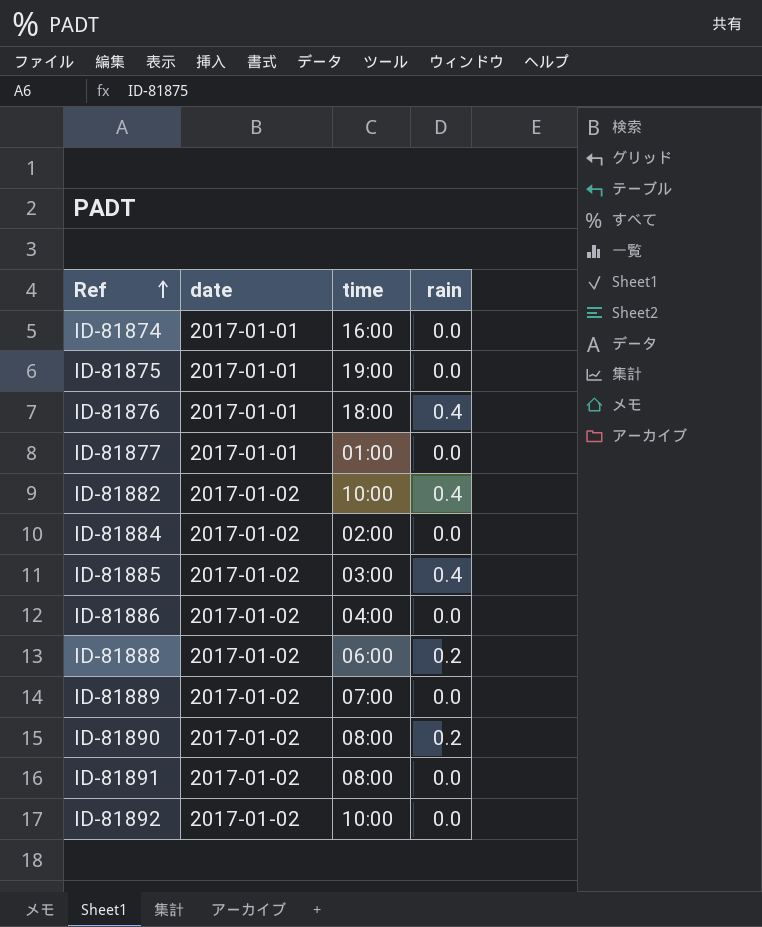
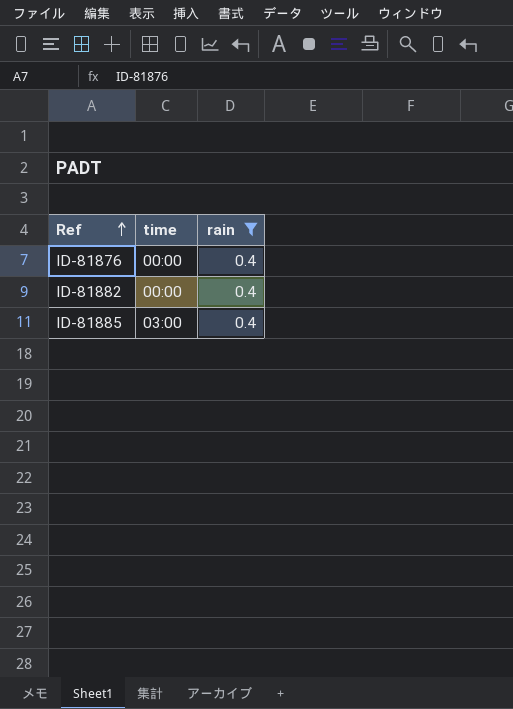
filter: none -> rain = 0.4
column date | position: 2 -> none
ID-81876 | time: 18:00 -> 00:00
ID-81882 | time: 10:00 -> 00:00

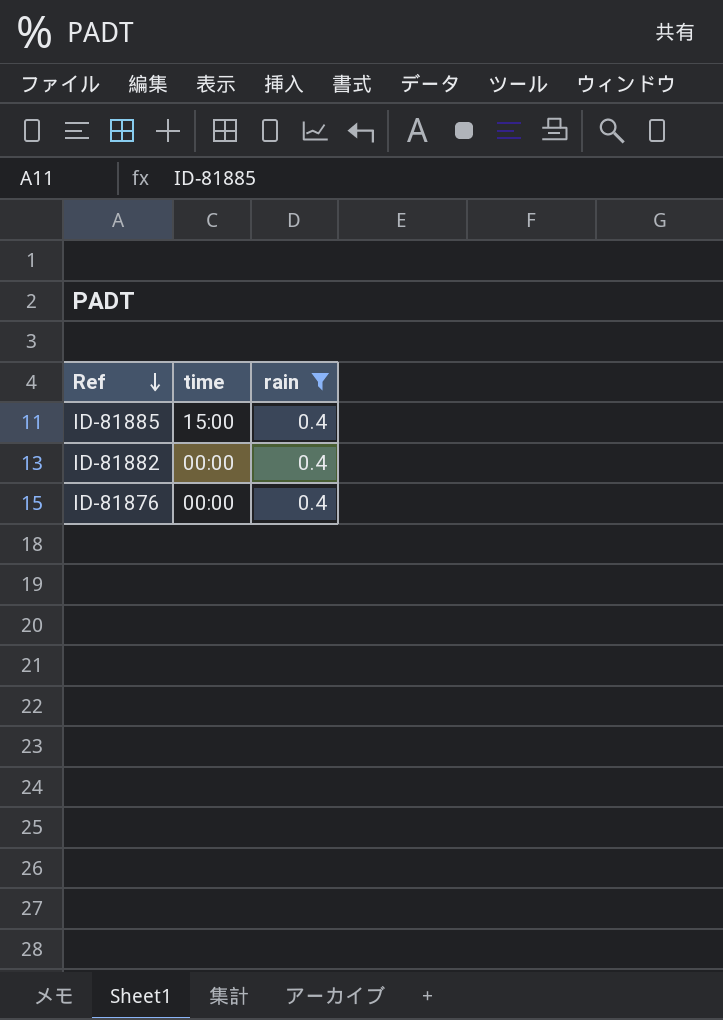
row order: Ref ascending -> Ref descending
ID-81885 | time: 03:00 -> 15:00

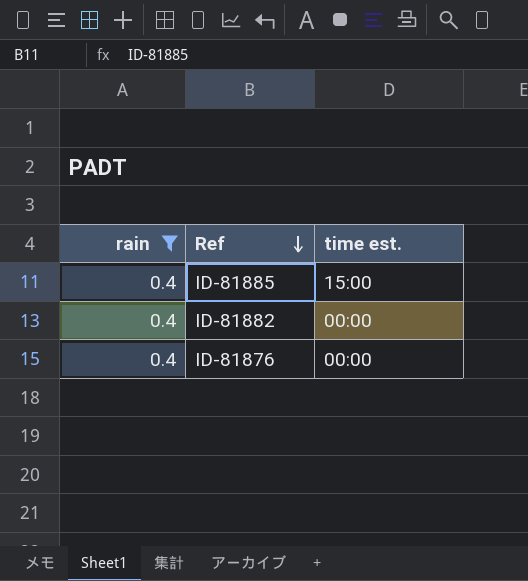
column rain | position: 3 -> 1
column name: time -> time est.

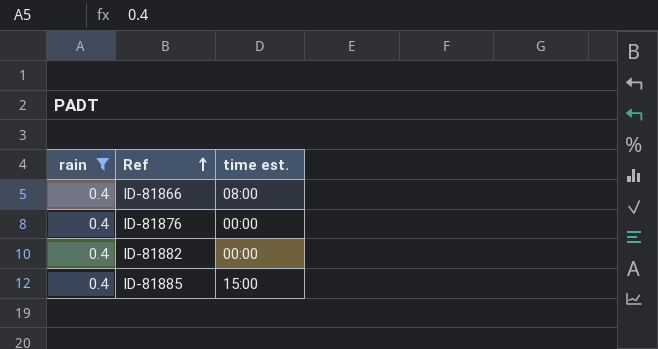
row order: Ref descending -> Ref ascending
row ID-81866: none -> 0.4 | 08:00

